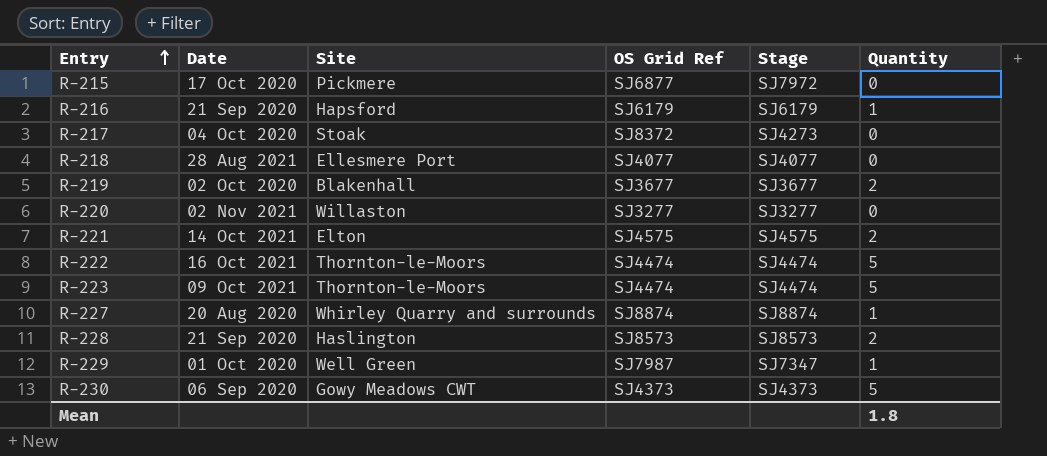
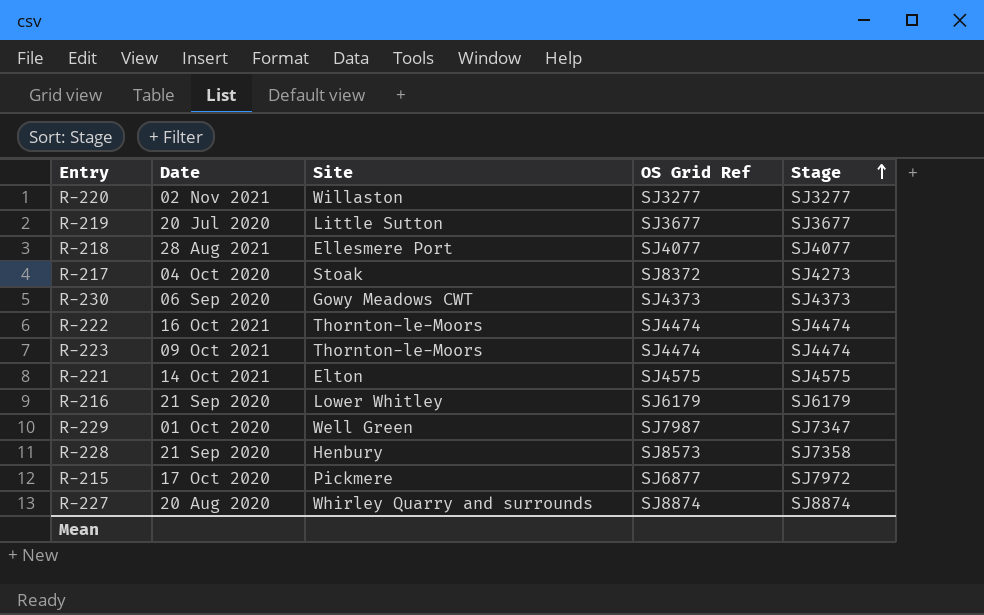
row order: Entry ascending -> Stage ascending
column Quantity | position: 6 -> none
R-219 | Date: 02 Oct 2020 -> 20 Jul 2020
R-219 | Site: Blakenhall -> Little Sutton
R-216 | Site: Hapsford -> Lower Whitley
R-228 | Site: Haslington -> Henbury
R-228 | Stage: SJ8573 -> SJ7358

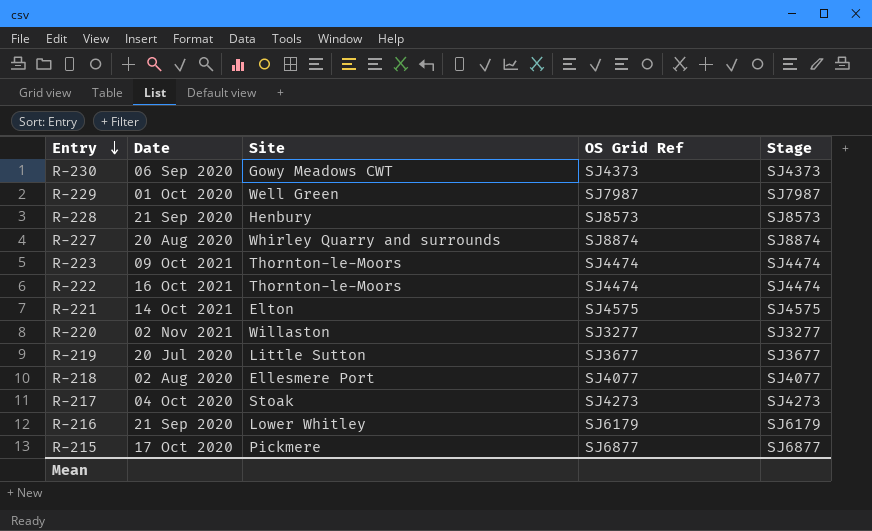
row order: Stage ascending -> Entry descending
R-229 | Stage: SJ7347 -> SJ7987
R-228 | Stage: SJ7358 -> SJ8573
R-218 | Date: 28 Aug 2021 -> 02 Aug 2020
R-217 | OS Grid Ref: SJ8372 -> SJ4273
R-215 | Stage: SJ7972 -> SJ6877

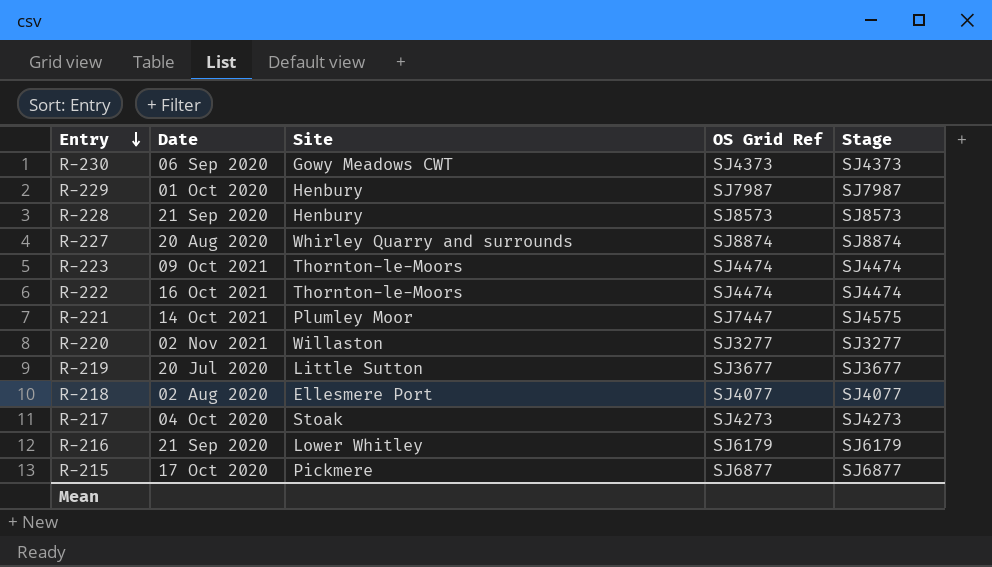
R-229 | Site: Well Green -> Henbury
R-221 | Site: Elton -> Plumley Moor
R-221 | OS Grid Ref: SJ4575 -> SJ7447

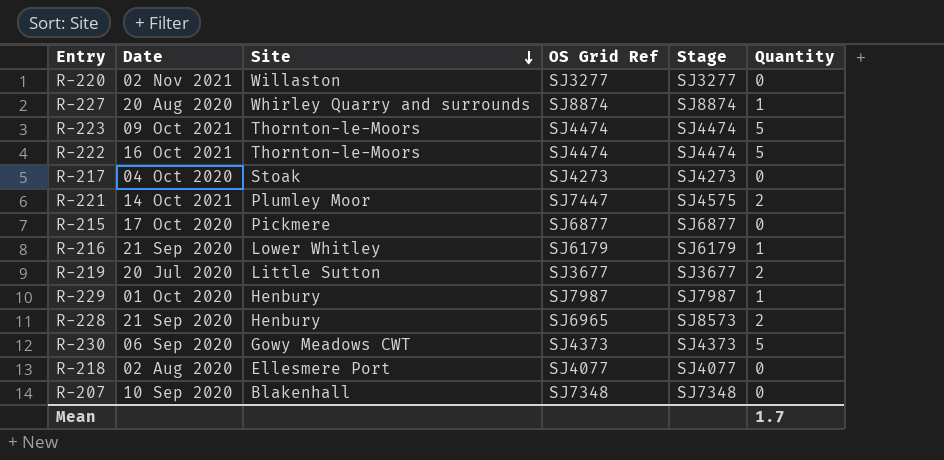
row order: Entry descending -> Site descending
column Quantity | position: none -> 6
R-228 | OS Grid Ref: SJ8573 -> SJ6965
row R-207: none -> 10 Sep 2020 | Blakenhall | SJ7348 | SJ7348 | 0

